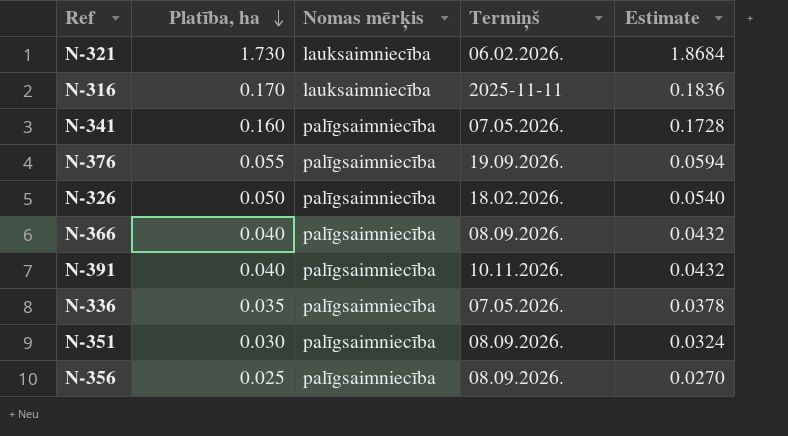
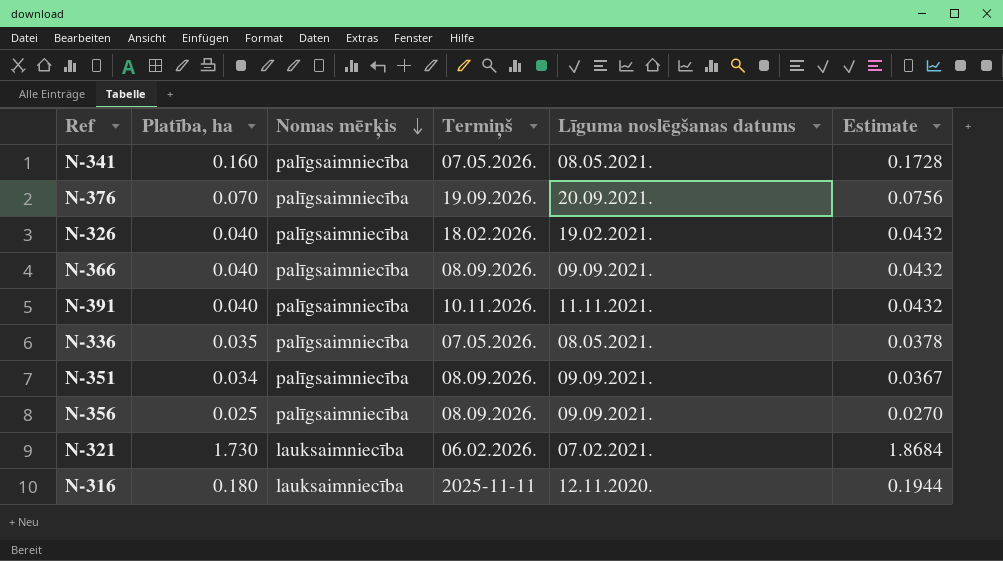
row order: Platība, ha descending -> Nomas mērķis descending
column Līguma noslēgšanas datums | position: none -> 5
N-376 | Platība, ha: 0.055 -> 0.070
N-376 | Estimate: 0.0594 -> 0.0756
N-326 | Platība, ha: 0.050 -> 0.040
N-326 | Estimate: 0.0540 -> 0.0432
N-351 | Platība, ha: 0.030 -> 0.034
N-351 | Estimate: 0.0324 -> 0.0367
N-316 | Platība, ha: 0.170 -> 0.180
N-316 | Estimate: 0.1836 -> 0.1944

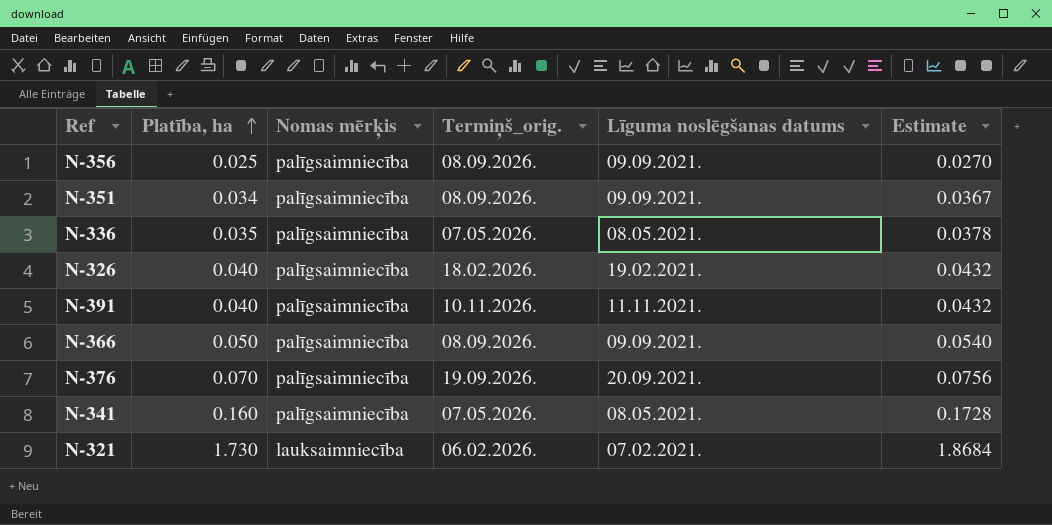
row order: Nomas mērķis descending -> Platība, ha ascending
column name: Termiņš -> Termiņš_orig.
row N-316: 0.180 | lauksaimniecība | 2025-11-11 | 12.11.2020. | 0.1944 -> none
N-366 | Platība, ha: 0.040 -> 0.050
N-366 | Estimate: 0.0432 -> 0.0540

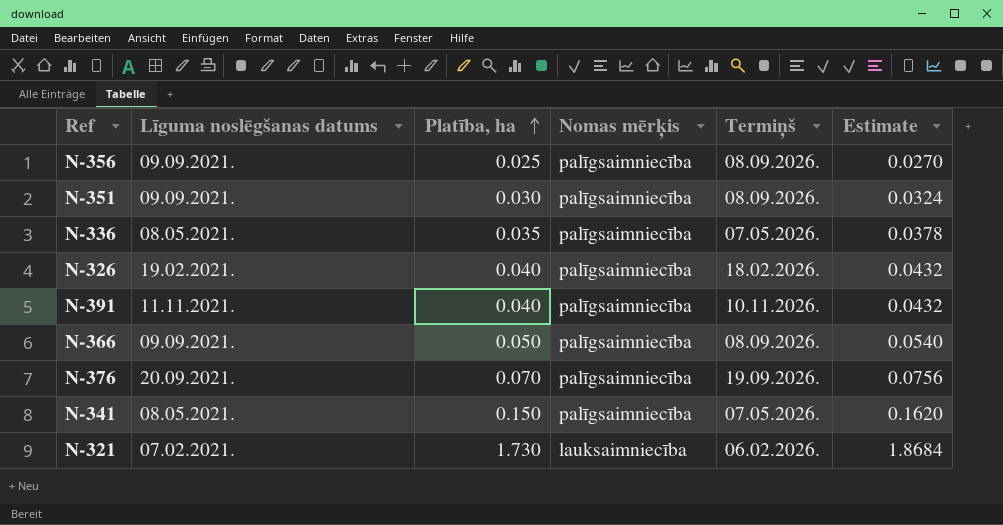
column Līguma noslēgšanas datums | position: 5 -> 2
column name: Termiņš_orig. -> Termiņš
N-351 | Platība, ha: 0.034 -> 0.030
N-351 | Estimate: 0.0367 -> 0.0324
N-341 | Platība, ha: 0.160 -> 0.150
N-341 | Estimate: 0.1728 -> 0.1620

